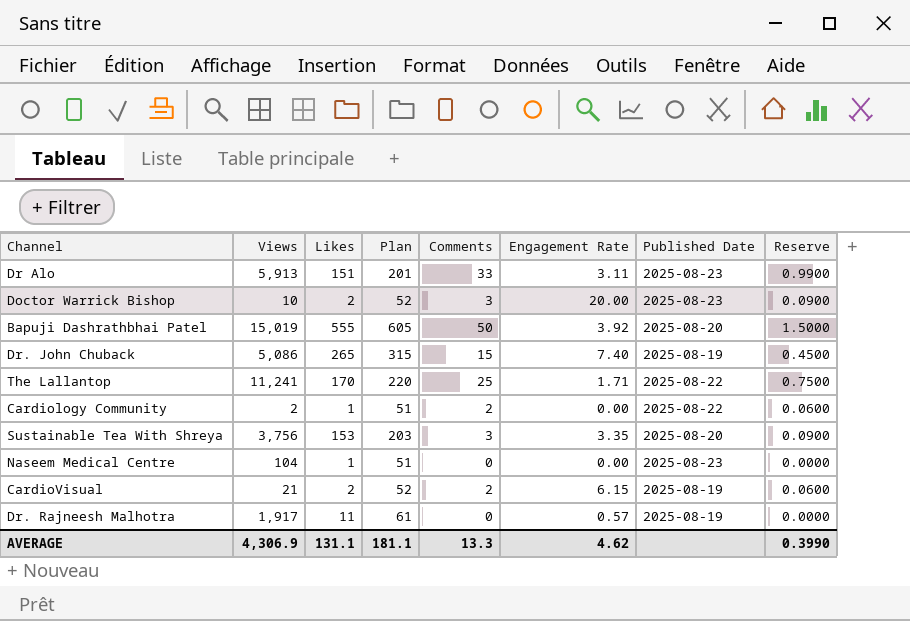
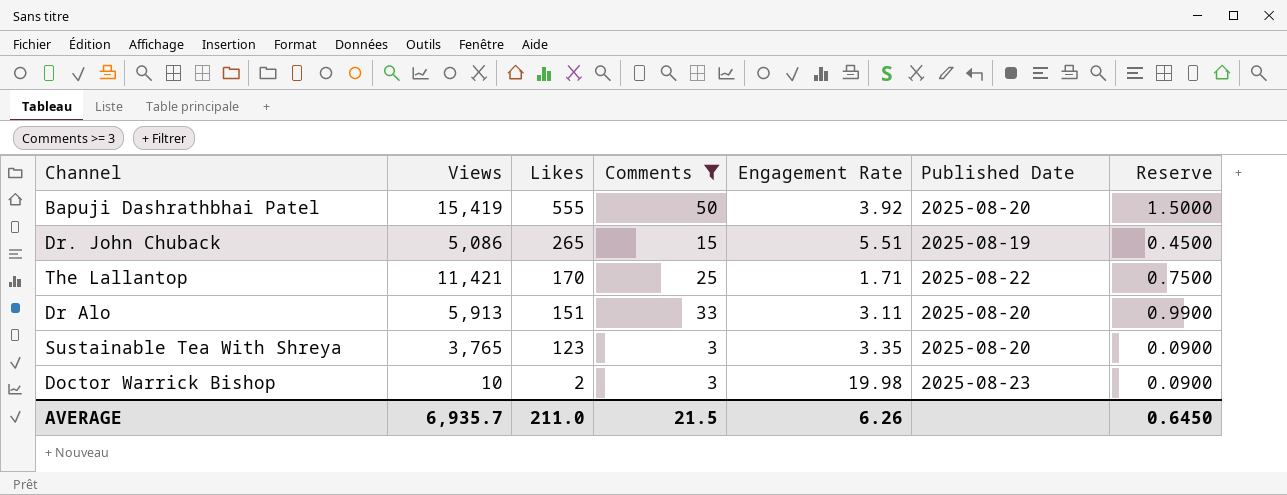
filter: none -> Comments >= 3
row order: none -> Likes descending
column Plan | formula: [Likes] + 50 -> none
Bapuji Dashrathbhai Patel | Views: 15,019 -> 15,419
Dr. John Chuback | Engagement Rate: 7.40 -> 5.51
The Lallantop | Views: 11,241 -> 11,421
Dr Alo | Published Date: 2025-08-23 -> 2025-08-20
Sustainable Tea With Shreya | Views: 3,756 -> 3,765
Sustainable Tea With Shreya | Likes: 153 -> 123
Doctor Warrick Bishop | Engagement Rate: 20.00 -> 19.98
AVERAGE | Views: 4,306.9 -> 6,935.7
AVERAGE | Likes: 131.1 -> 211.0
AVERAGE | Comments: 13.3 -> 21.5
AVERAGE | Engagement Rate: 4.62 -> 6.26
AVERAGE | Reserve: 0.3990 -> 0.6450

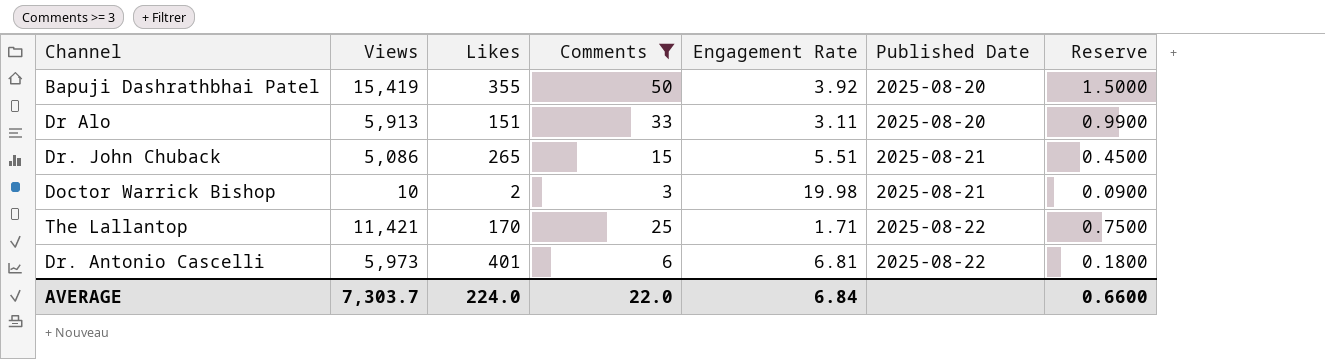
row order: Likes descending -> Published Date ascending
row Sustainable Tea With Shreya: 3,765 | 123 | 3 | 3.35 | 2025-08-20 | 0.0900 -> none
Bapuji Dashrathbhai Patel | Likes: 555 -> 355
Dr. John Chuback | Published Date: 2025-08-19 -> 2025-08-21
Doctor Warrick Bishop | Published Date: 2025-08-23 -> 2025-08-21
row Dr. Antonio Cascelli: none -> 5,973 | 401 | 6 | 6.81 | 2025-08-22 | 0.1800
AVERAGE | Views: 6,935.7 -> 7,303.7
AVERAGE | Likes: 211.0 -> 224.0
AVERAGE | Comments: 21.5 -> 22.0
AVERAGE | Engagement Rate: 6.26 -> 6.84
AVERAGE | Reserve: 0.6450 -> 0.6600

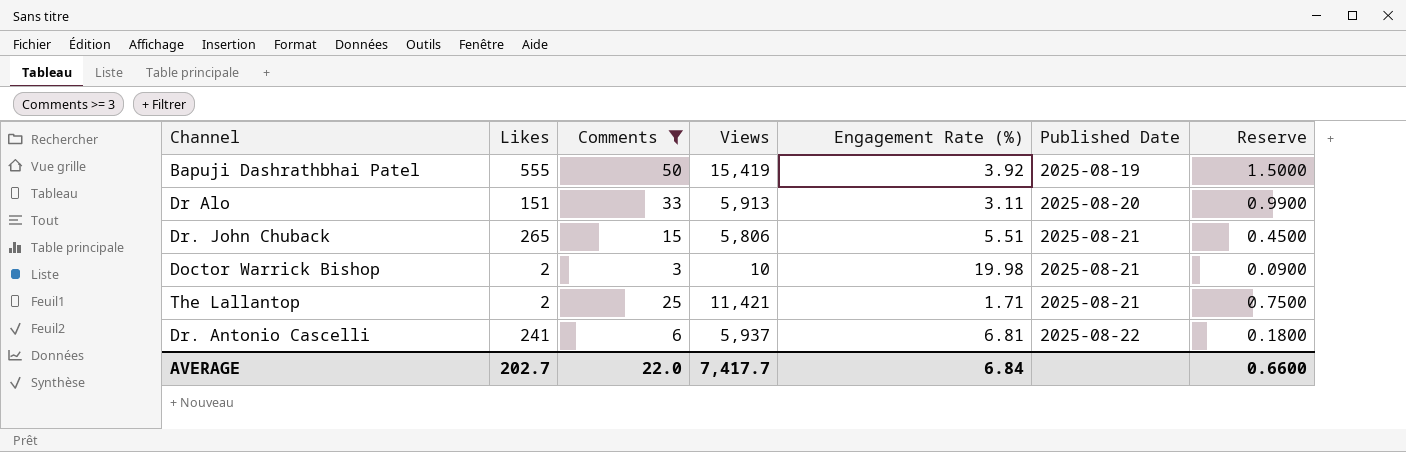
column Views | position: 2 -> 4
column name: Engagement Rate -> Engagement Rate (%)
Bapuji Dashrathbhai Patel | Likes: 355 -> 555
Bapuji Dashrathbhai Patel | Published Date: 2025-08-20 -> 2025-08-19
Dr. John Chuback | Views: 5,086 -> 5,806
The Lallantop | Likes: 170 -> 2
The Lallantop | Published Date: 2025-08-22 -> 2025-08-21
Dr. Antonio Cascelli | Likes: 401 -> 241
Dr. Antonio Cascelli | Views: 5,973 -> 5,937
AVERAGE | Likes: 224.0 -> 202.7
AVERAGE | Views: 7,303.7 -> 7,417.7

